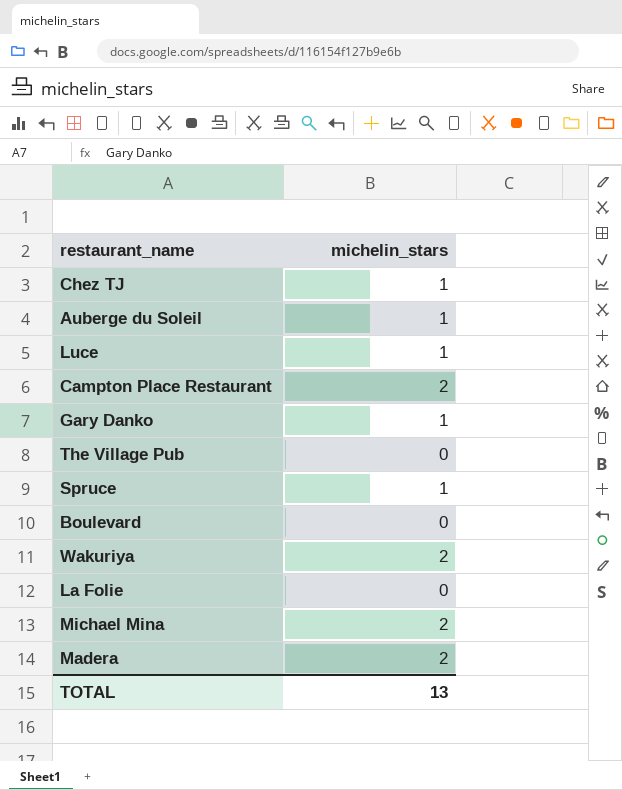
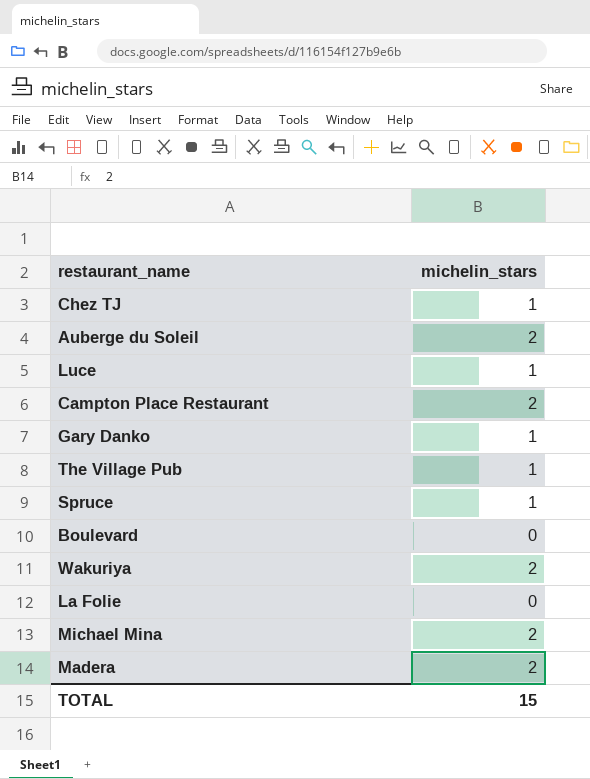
Auberge du Soleil | michelin_stars: 1 -> 2
The Village Pub | michelin_stars: 0 -> 1
TOTAL | michelin_stars: 13 -> 15

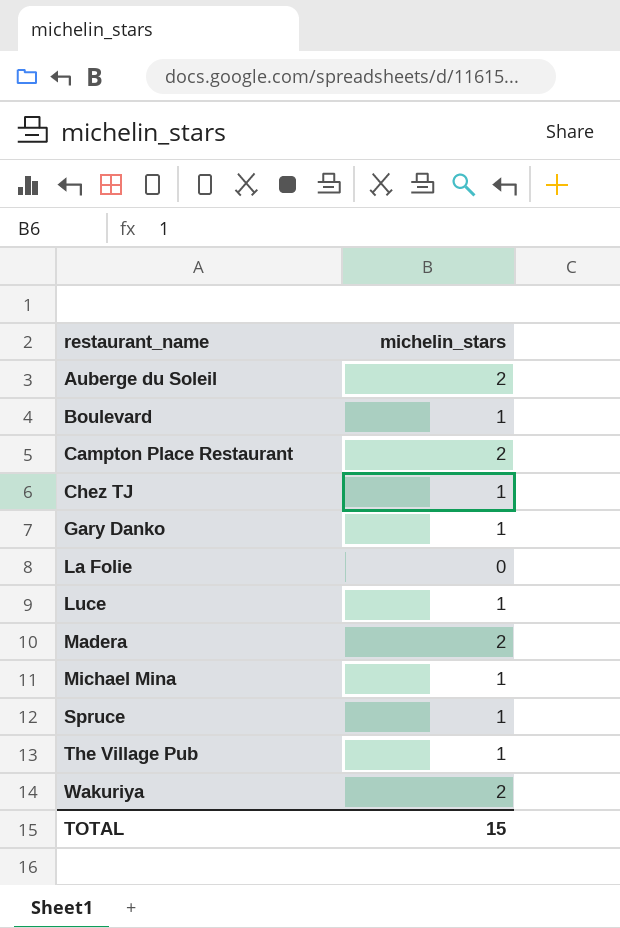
row order: none -> restaurant_name ascending
Boulevard | michelin_stars: 0 -> 1
Michael Mina | michelin_stars: 2 -> 1

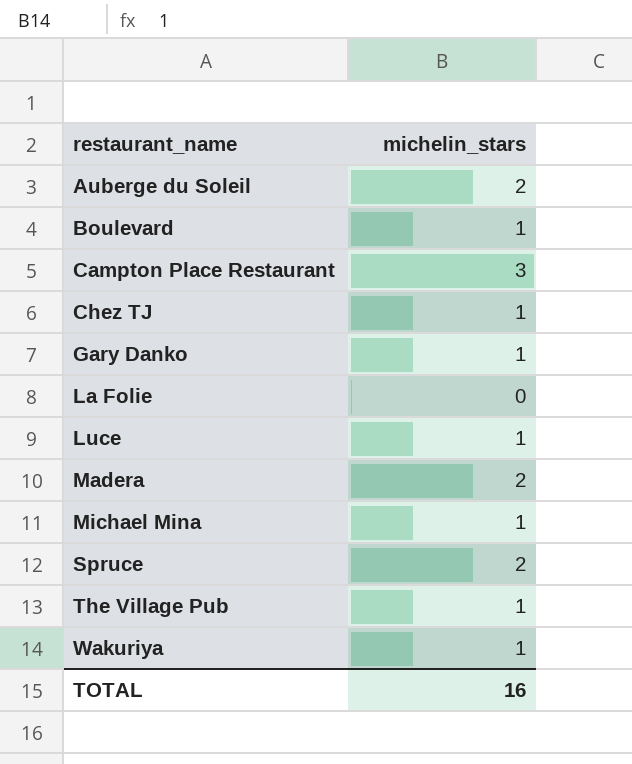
Campton Place Restaurant | michelin_stars: 2 -> 3
Spruce | michelin_stars: 1 -> 2
Wakuriya | michelin_stars: 2 -> 1
TOTAL | michelin_stars: 15 -> 16

